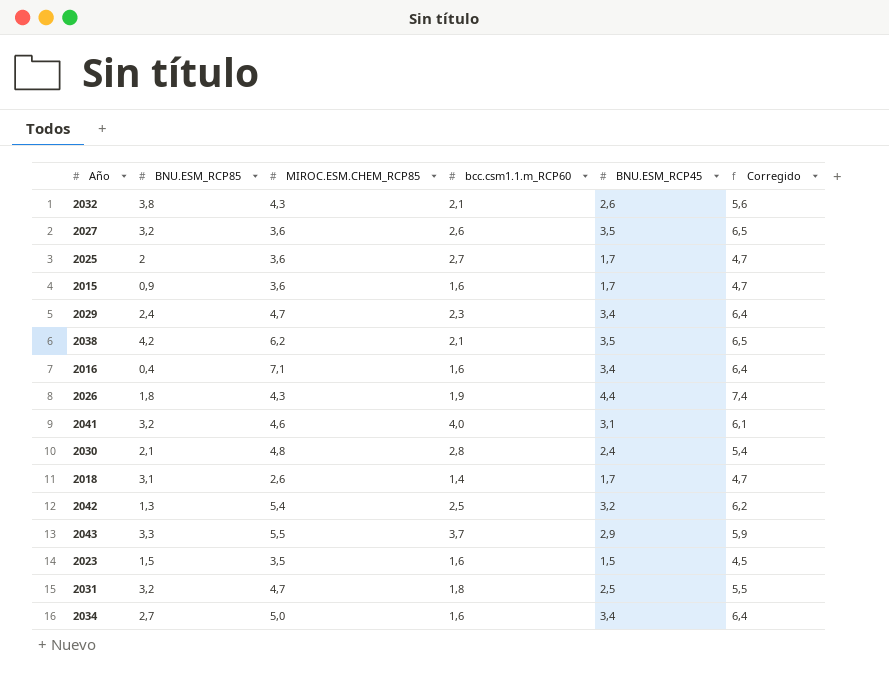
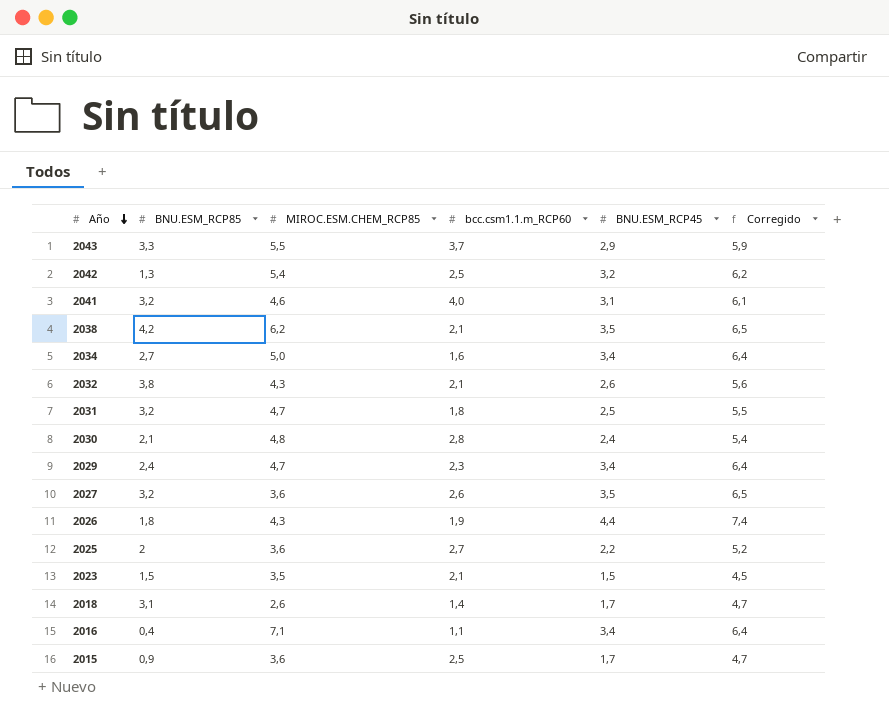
row order: none -> Año descending
2025 | BNU.ESM_RCP45: 1,7 -> 2,2
2025 | Corregido: 4,7 -> 5,2
2023 | bcc.csm1.1.m_RCP60: 1,6 -> 2,1
2016 | bcc.csm1.1.m_RCP60: 1,6 -> 1,1
2015 | bcc.csm1.1.m_RCP60: 1,6 -> 2,5

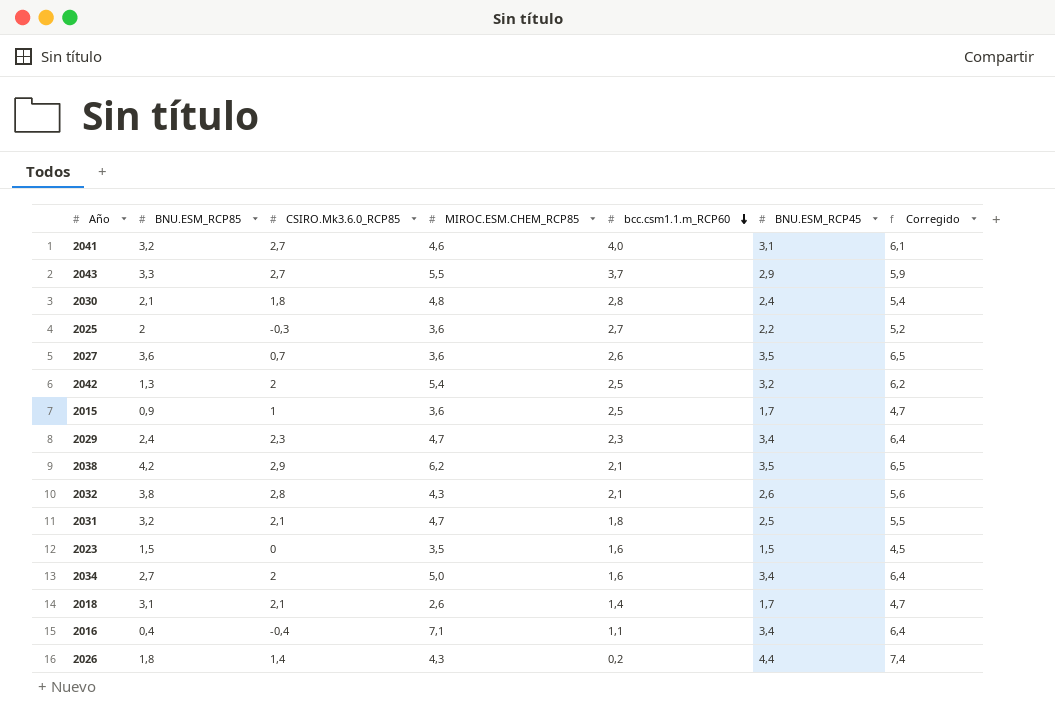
row order: Año descending -> bcc.csm1.1.m_RCP60 descending
column CSIRO.Mk3.6.0_RCP85 | position: none -> 3
2027 | BNU.ESM_RCP85: 3,2 -> 3,6
2023 | bcc.csm1.1.m_RCP60: 2,1 -> 1,6
2026 | bcc.csm1.1.m_RCP60: 1,9 -> 0,2

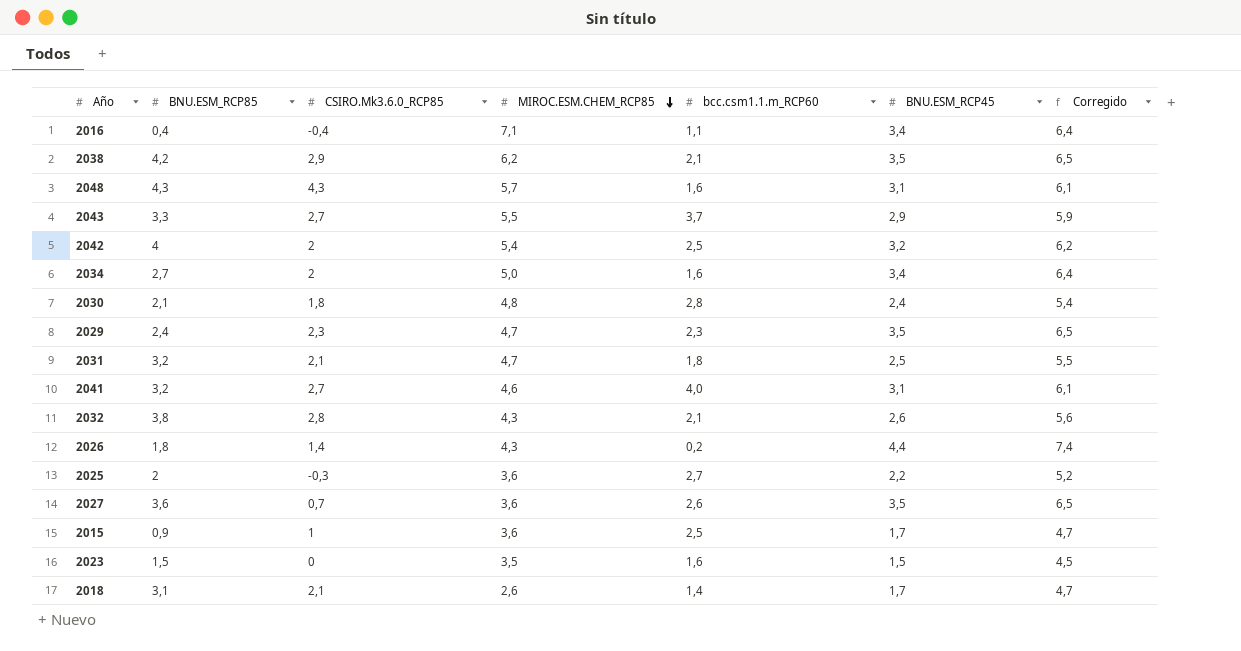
row order: bcc.csm1.1.m_RCP60 descending -> MIROC.ESM.CHEM_RCP85 descending
row 2048: none -> 4,3 | 4,3 | 5,7 | 1,6 | 3,1 | 6,1
2042 | BNU.ESM_RCP85: 1,3 -> 4
2029 | BNU.ESM_RCP45: 3,4 -> 3,5
2029 | Corregido: 6,4 -> 6,5

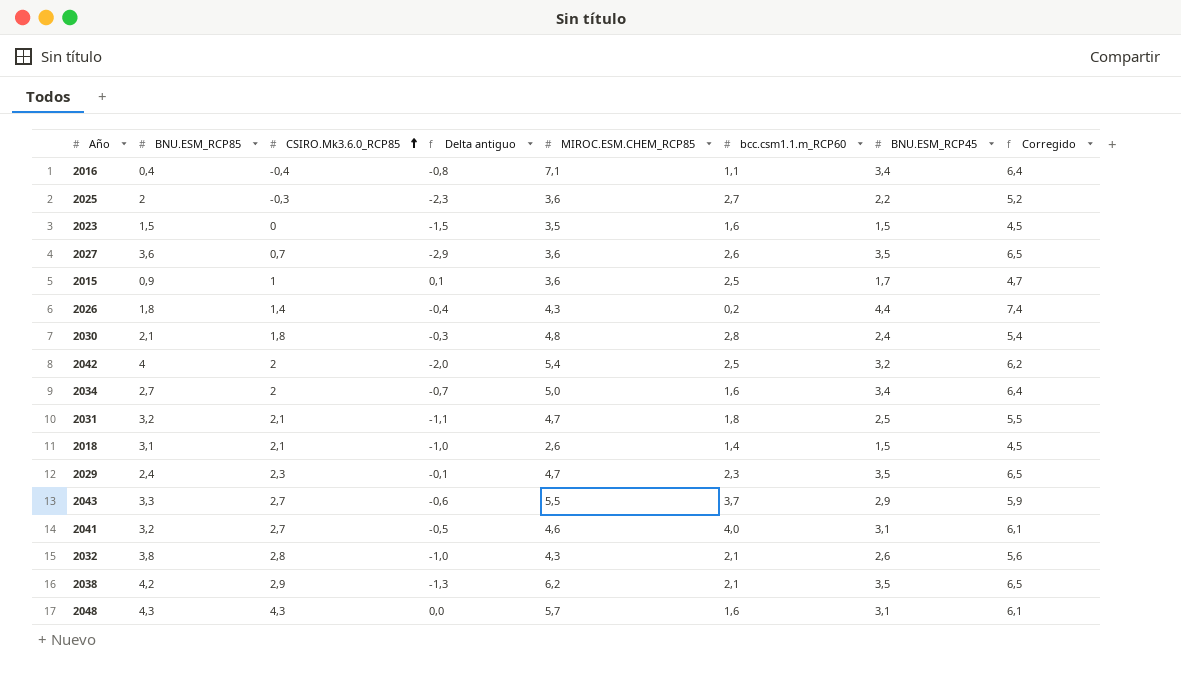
row order: MIROC.ESM.CHEM_RCP85 descending -> CSIRO.Mk3.6.0_RCP85 ascending
column Delta antiguo | formula: none -> [CSIRO.Mk3.6.0_RCP85] - [BNU.ESM_RCP85]
2018 | BNU.ESM_RCP45: 1,7 -> 1,5
2018 | Corregido: 4,7 -> 4,5

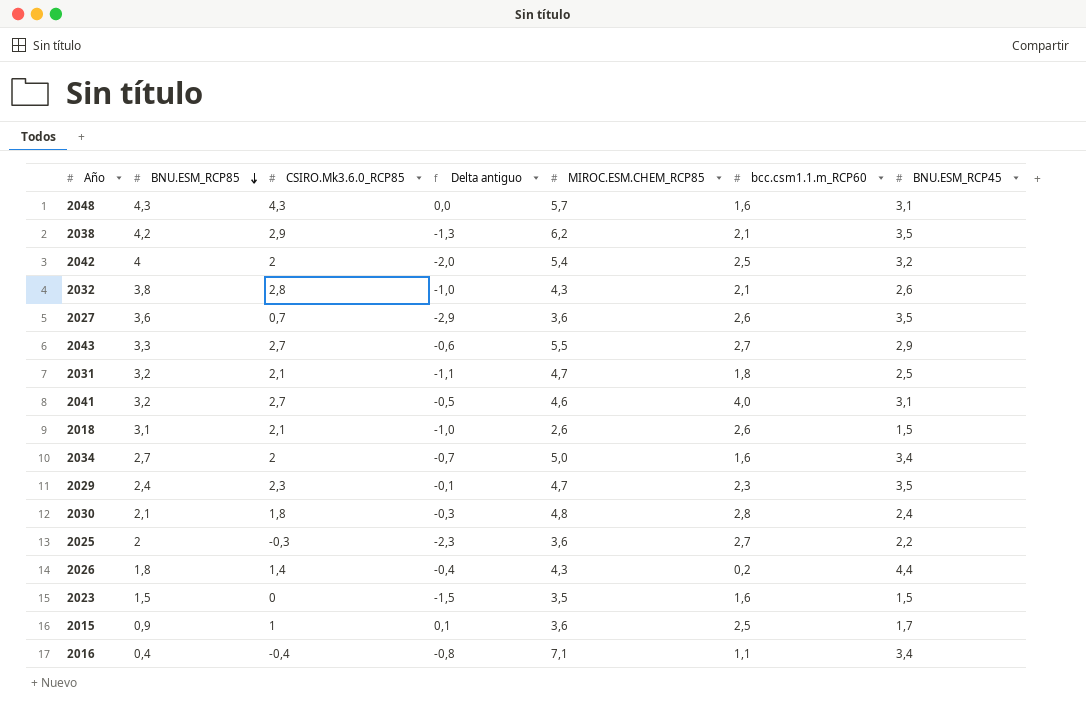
row order: CSIRO.Mk3.6.0_RCP85 ascending -> BNU.ESM_RCP85 descending
column Corregido | formula: [BNU.ESM_RCP45] + 3 -> none
2043 | bcc.csm1.1.m_RCP60: 3,7 -> 2,7
2018 | bcc.csm1.1.m_RCP60: 1,4 -> 2,6

